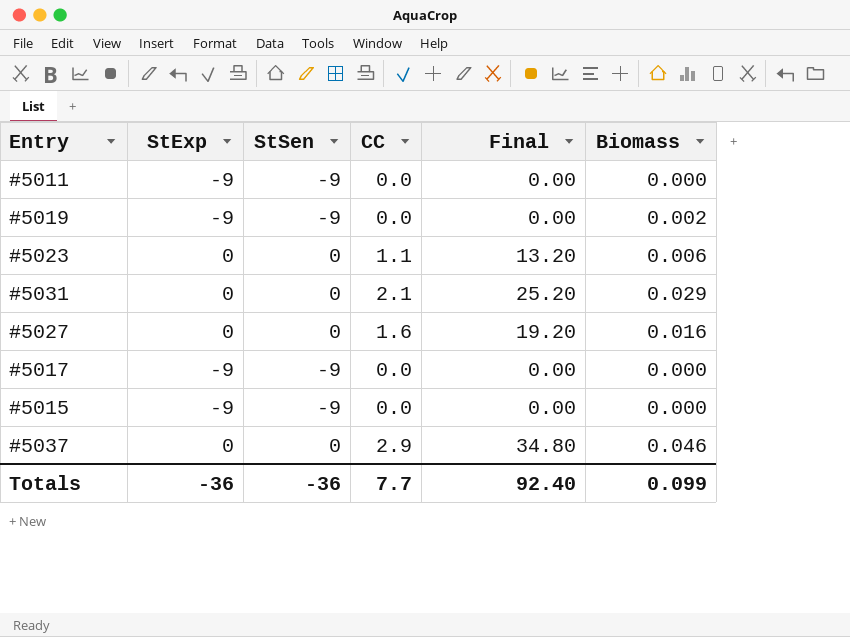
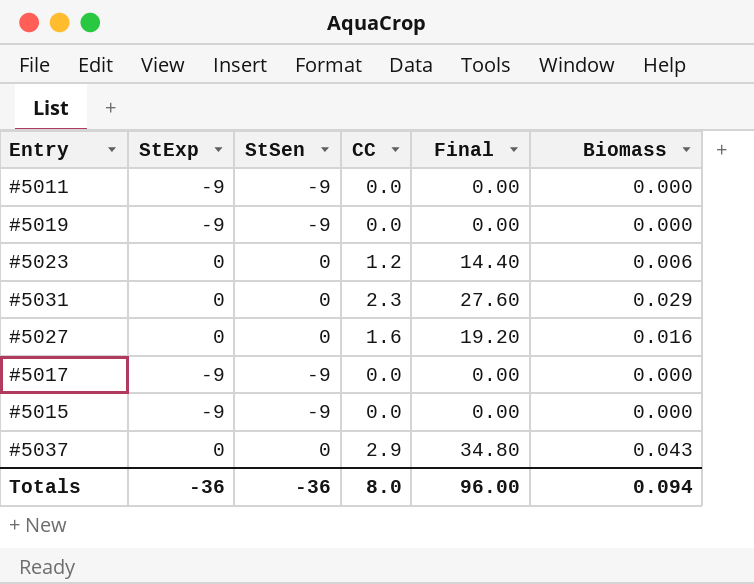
#5019 | Biomass: 0.002 -> 0.000
#5023 | CC: 1.1 -> 1.2
#5023 | Final: 13.20 -> 14.40
#5031 | CC: 2.1 -> 2.3
#5031 | Final: 25.20 -> 27.60
#5037 | Biomass: 0.046 -> 0.043
Totals | CC: 7.7 -> 8.0
Totals | Final: 92.40 -> 96.00
Totals | Biomass: 0.099 -> 0.094

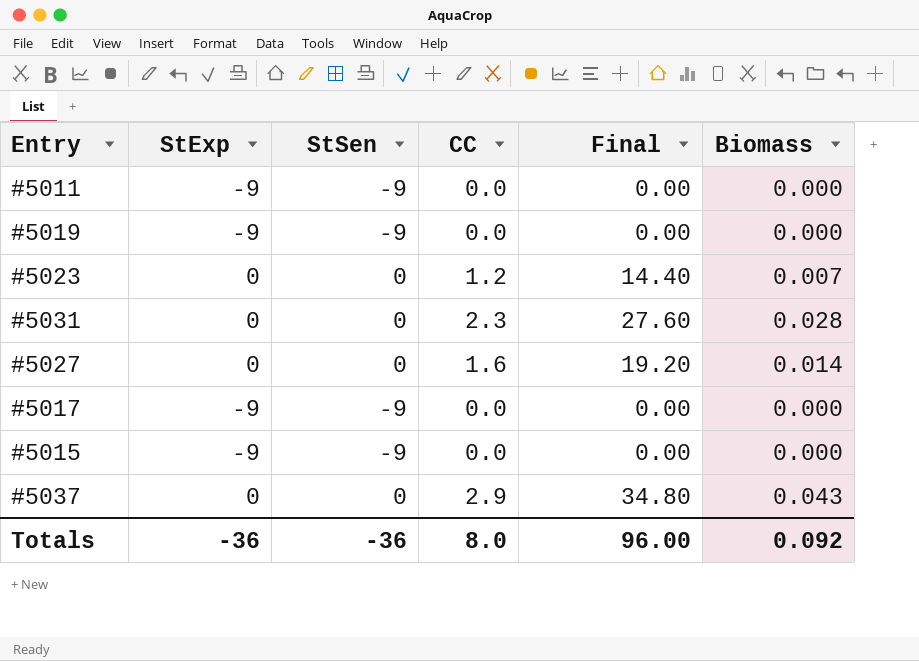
#5023 | Biomass: 0.006 -> 0.007
#5031 | Biomass: 0.029 -> 0.028
#5027 | Biomass: 0.016 -> 0.014
Totals | Biomass: 0.094 -> 0.092

